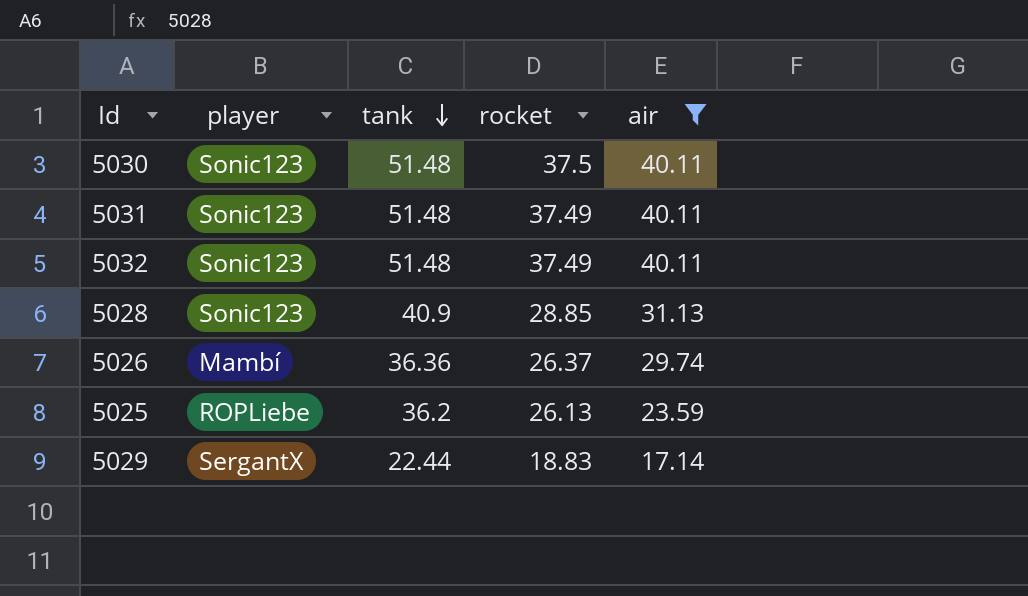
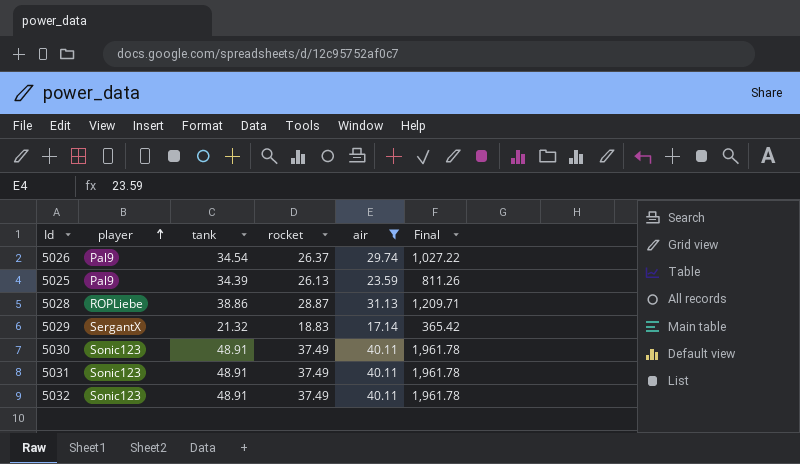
row order: tank descending -> player ascending
column Final | formula: none -> [tank] * [air]
5026 | player: Mambí -> Pal9
5026 | tank: 36.36 -> 34.54
5025 | player: ROPLiebe -> Pal9
5025 | tank: 36.2 -> 34.39
5028 | player: Sonic123 -> ROPLiebe
5028 | tank: 40.9 -> 38.86
5028 | rocket: 28.85 -> 28.87
5029 | tank: 22.44 -> 21.32
5030 | tank: 51.48 -> 48.91
5030 | rocket: 37.5 -> 37.49
5031 | tank: 51.48 -> 48.91
5032 | tank: 51.48 -> 48.91

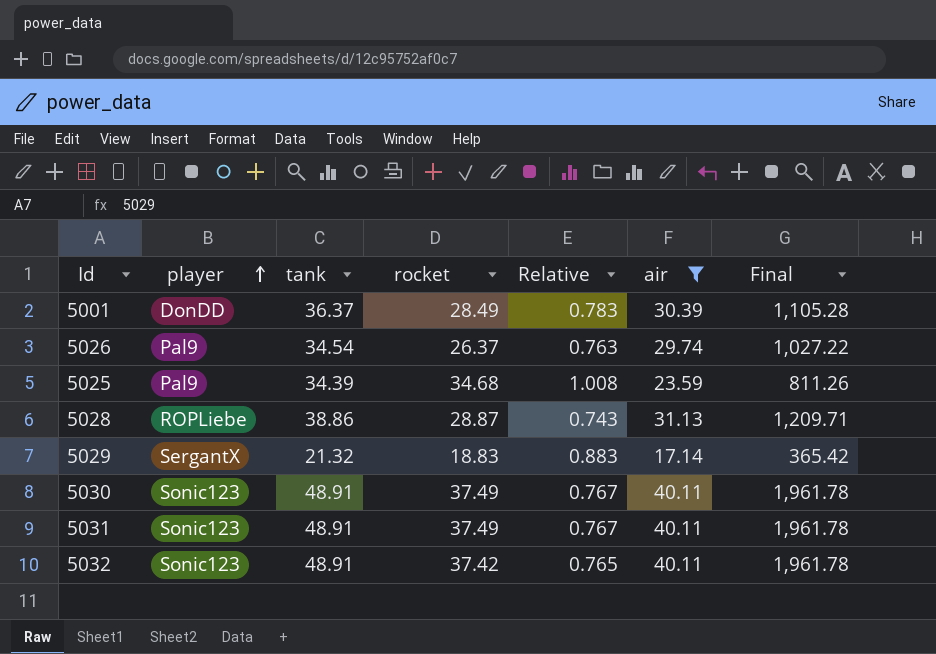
column Relative | formula: none -> [rocket] / [tank]
row 5001: none -> DonDD | 36.37 | 28.49 | 0.783 | 30.39 | 1,105.28
5025 | rocket: 26.13 -> 34.68
5032 | rocket: 37.49 -> 37.42

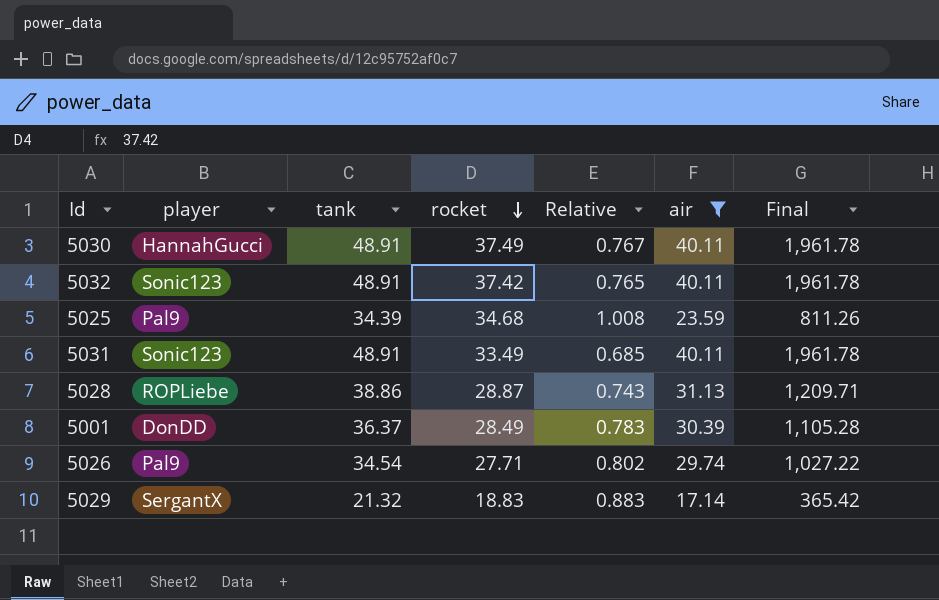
row order: player ascending -> rocket descending
5030 | player: Sonic123 -> HannahGucci
5031 | rocket: 37.49 -> 33.49
5031 | Relative: 0.767 -> 0.685
5026 | rocket: 26.37 -> 27.71
5026 | Relative: 0.763 -> 0.802

